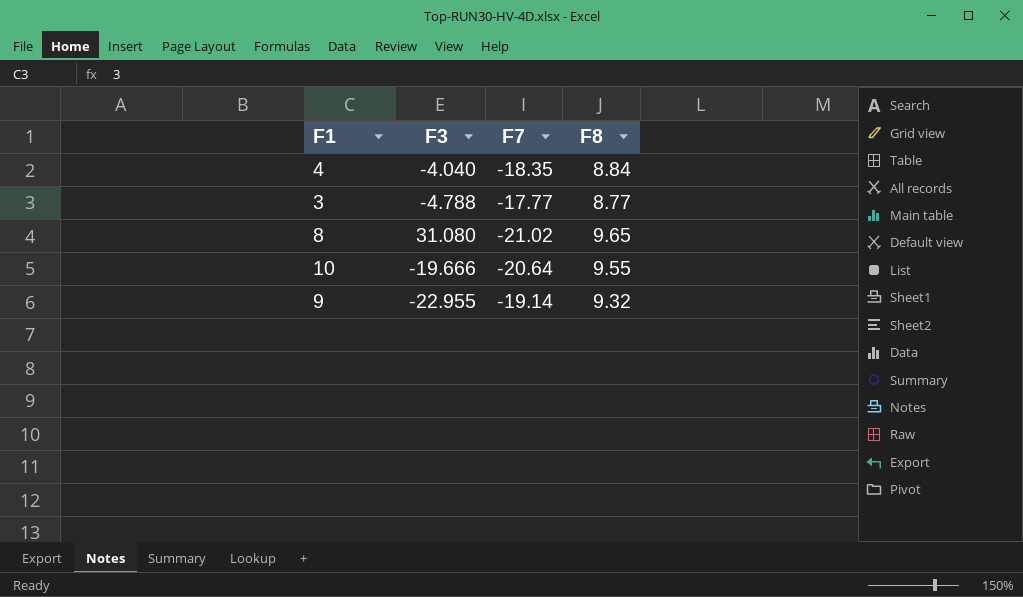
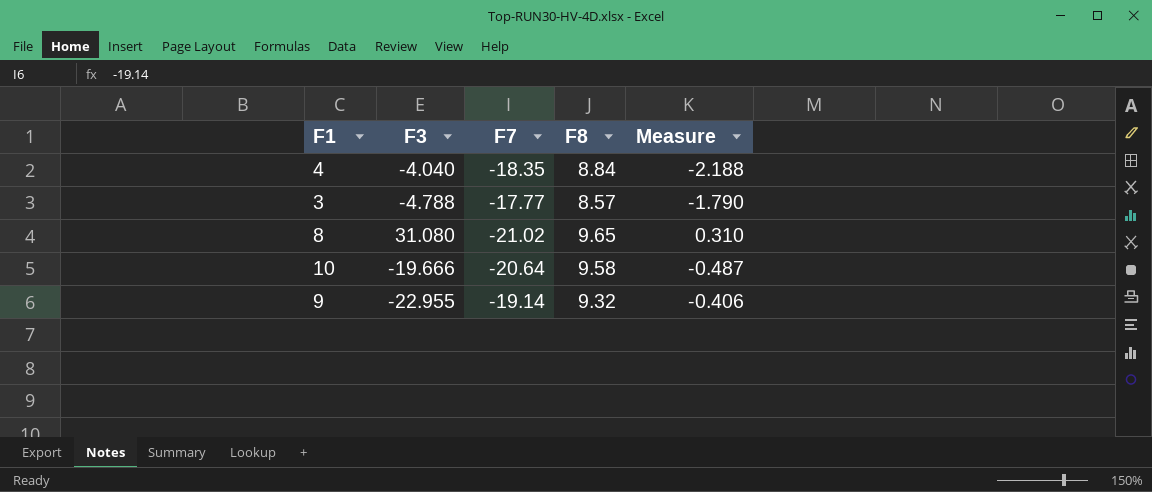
column Measure | formula: none -> [F8] / [F3]
3 | F8: 8.77 -> 8.57
10 | F8: 9.55 -> 9.58

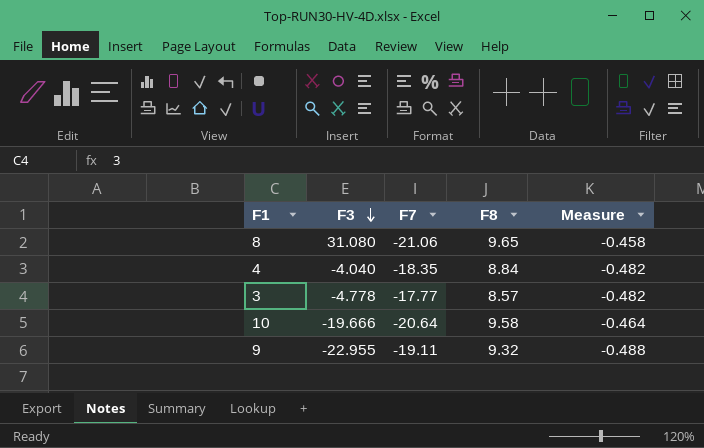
row order: none -> F3 descending
column Measure | formula: [F8] / [F3] -> [F8] / [F7]
8 | F7: -21.02 -> -21.06
3 | F3: -4.788 -> -4.778
9 | F7: -19.14 -> -19.11

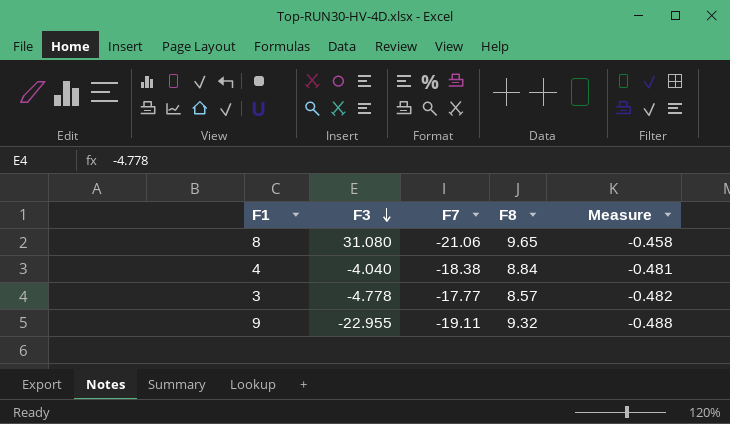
row 10: -19.666 | -20.64 | 9.58 | -0.464 -> none
4 | F7: -18.35 -> -18.38
4 | Measure: -0.482 -> -0.481

